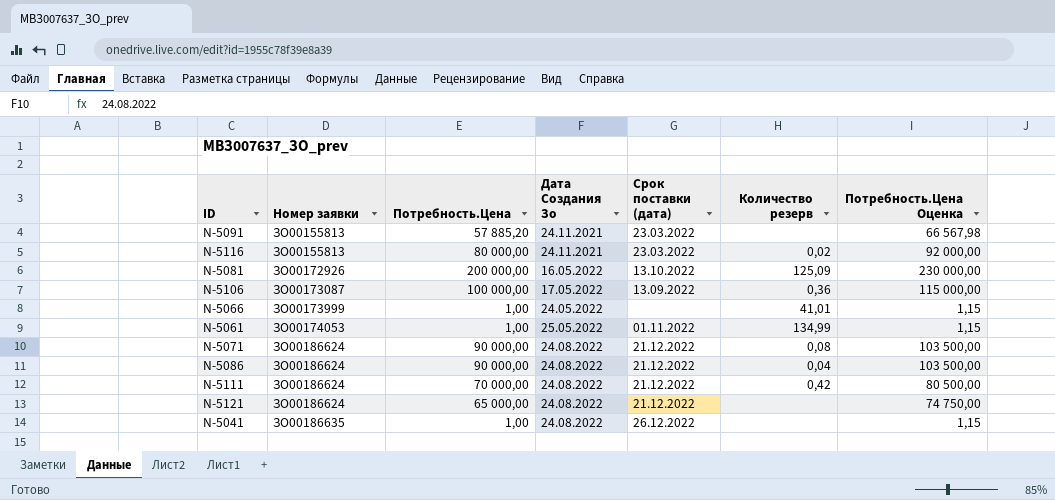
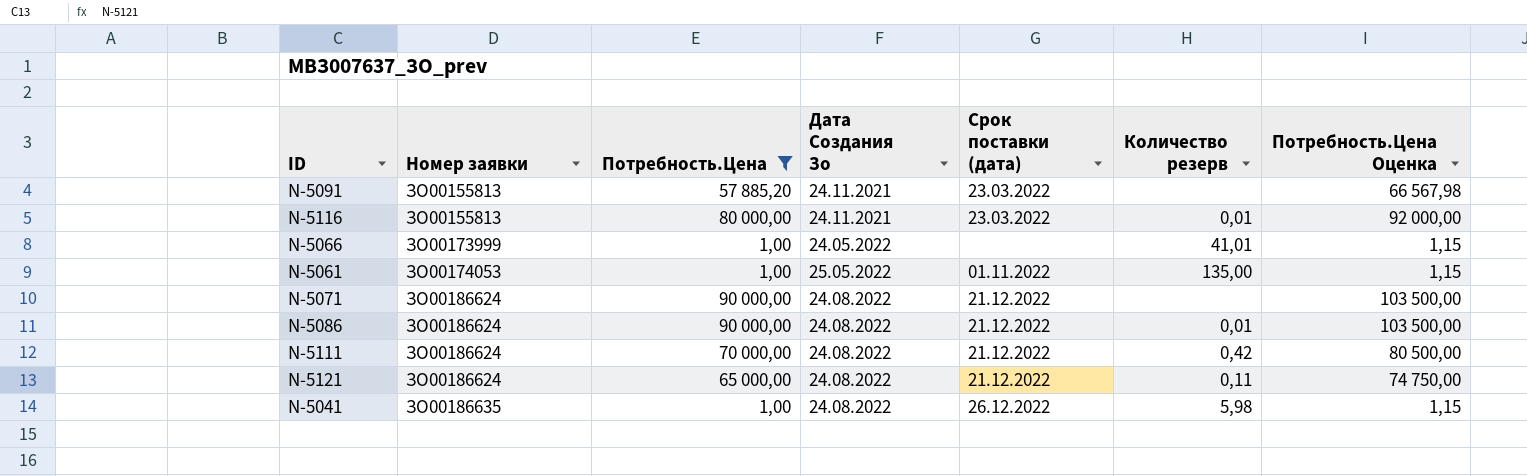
filter: none -> Потребность.Цена <= 90 000,00
N-5116 | Количество резерв: 0,02 -> 0,01
N-5061 | Количество резерв: 134,99 -> 135,00
N-5071 | Количество резерв: 0,08 -> none
N-5086 | Количество резерв: 0,04 -> 0,01
N-5121 | Количество резерв: none -> 0,11
N-5041 | Количество резерв: none -> 5,98

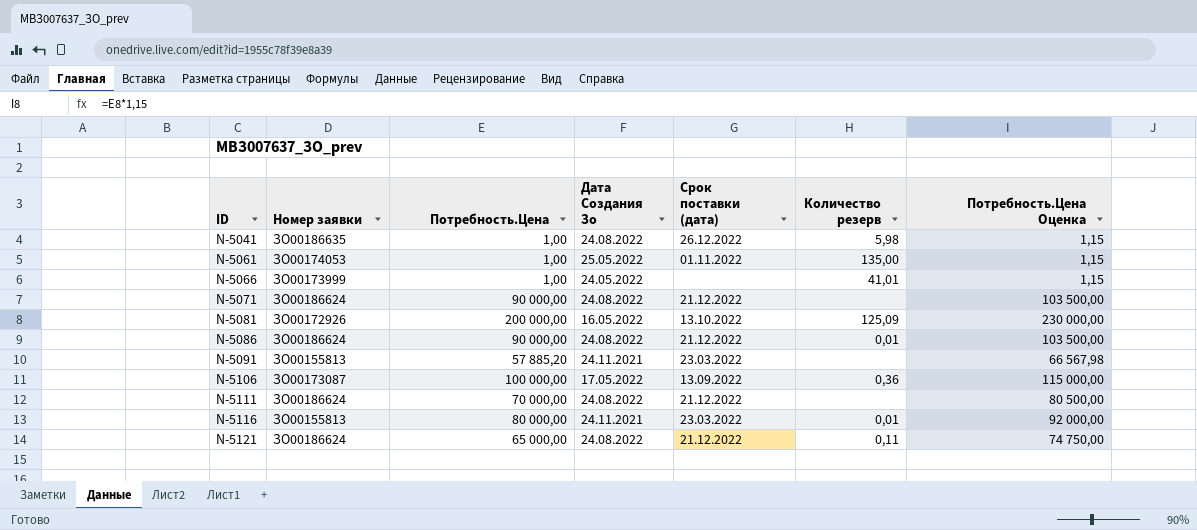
filter: Потребность.Цена <= 90 000,00 -> none
row order: Номер заявки ascending -> ID ascending
N-5111 | Количество резерв: 0,42 -> none

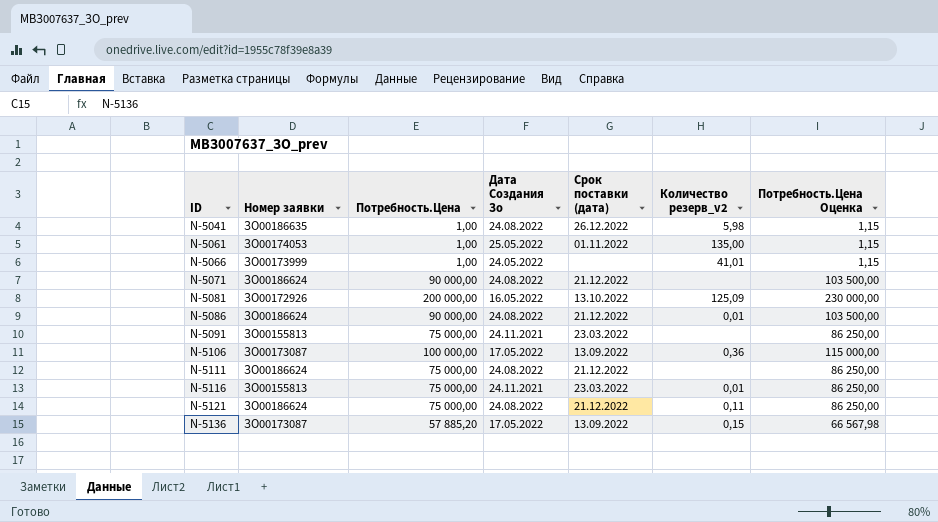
column name: Количество резерв -> Количество резерв_v2
N-5091 | Потребность.Цена: 57 885,20 -> 75 000,00
N-5091 | Потребность.Цена Оценка: 66 567,98 -> 86 250,00
N-5111 | Потребность.Цена: 70 000,00 -> 75 000,00
N-5111 | Потребность.Цена Оценка: 80 500,00 -> 86 250,00
N-5116 | Потребность.Цена: 80 000,00 -> 75 000,00
N-5116 | Потребность.Цена Оценка: 92 000,00 -> 86 250,00
N-5121 | Потребность.Цена: 65 000,00 -> 75 000,00
N-5121 | Потребность.Цена Оценка: 74 750,00 -> 86 250,00
row N-5136: none -> ЗО00173087 | 57 885,20 | 17.05.2022 | 13.09.2022 | 0,15 | 66 567,98

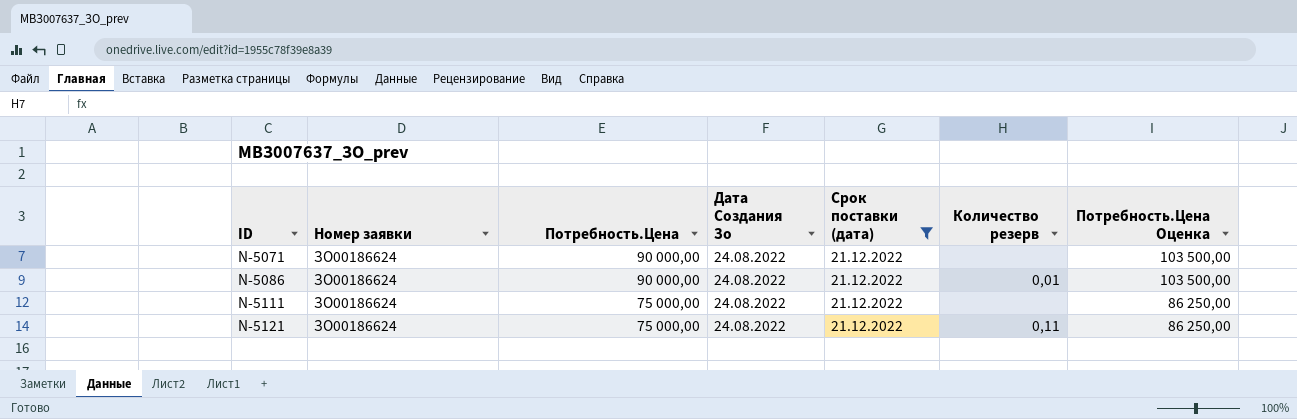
filter: none -> Срок поставки (дата) = 21.12.2022
column name: Количество резерв_v2 -> Количество резерв

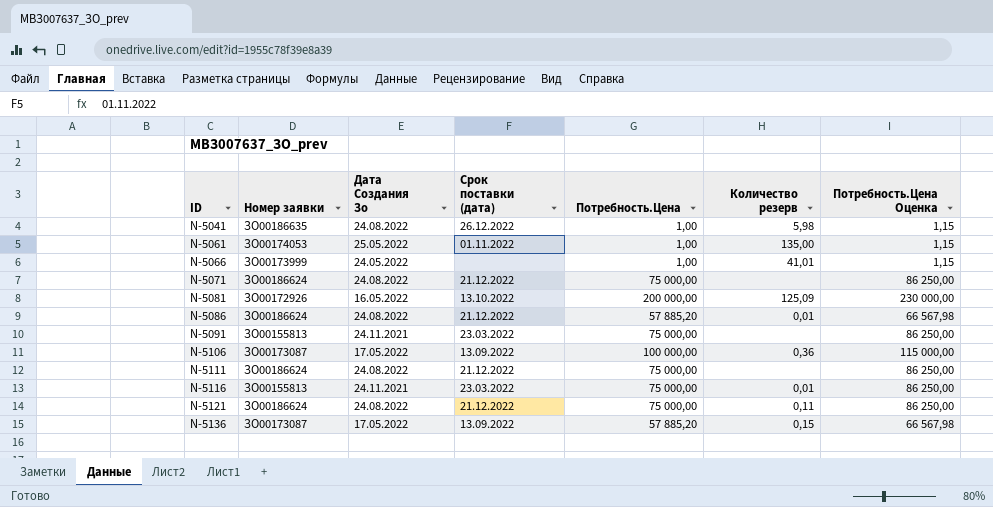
filter: Срок поставки (дата) = 21.12.2022 -> none
column Потребность.Цена | position: 3 -> 5
N-5071 | Потребность.Цена: 90 000,00 -> 75 000,00
N-5071 | Потребность.Цена Оценка: 103 500,00 -> 86 250,00
N-5086 | Потребность.Цена: 90 000,00 -> 57 885,20
N-5086 | Потребность.Цена Оценка: 103 500,00 -> 66 567,98

